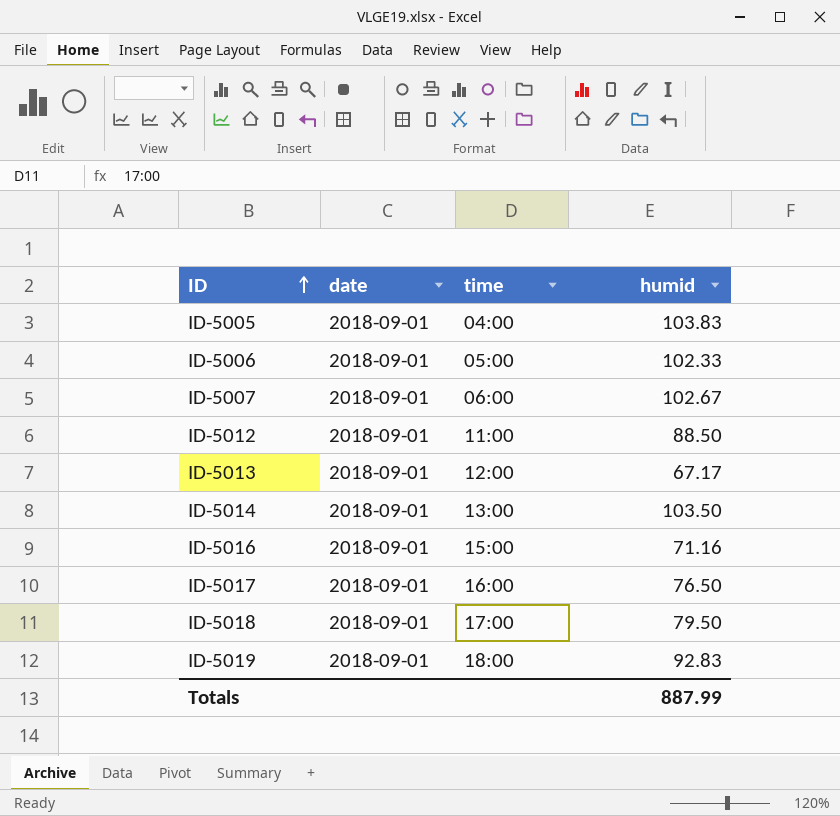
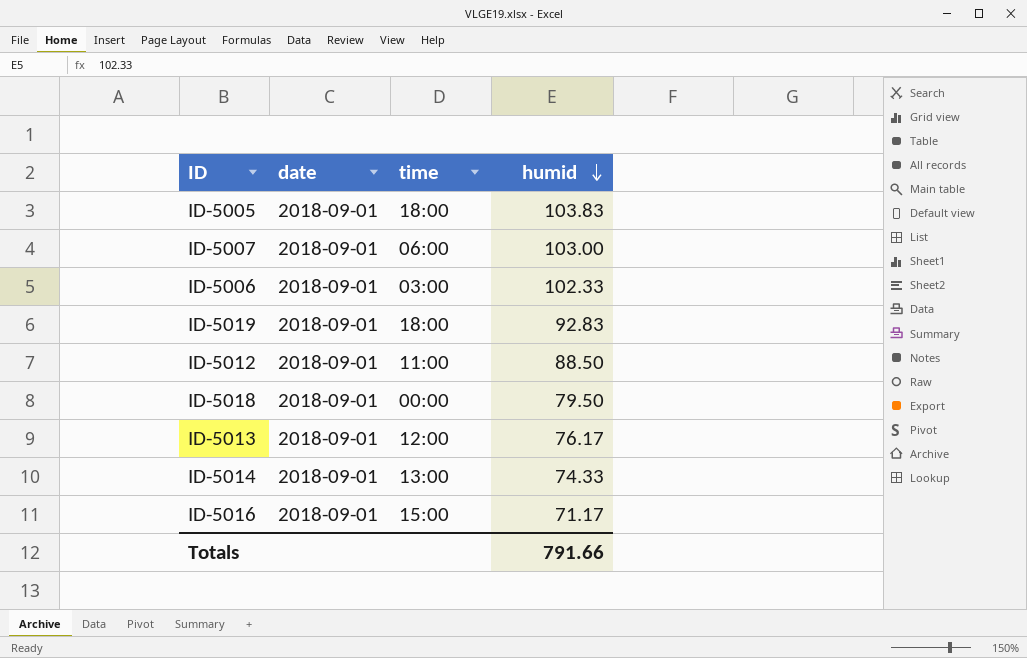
row order: ID ascending -> humid descending
row ID-5017: 2018-09-01 | 16:00 | 76.50 -> none
ID-5005 | time: 04:00 -> 18:00
ID-5007 | humid: 102.67 -> 103.00
ID-5006 | time: 05:00 -> 03:00
ID-5018 | time: 17:00 -> 00:00
ID-5013 | humid: 67.17 -> 76.17
ID-5014 | humid: 103.50 -> 74.33
ID-5016 | humid: 71.16 -> 71.17
Totals | humid: 887.99 -> 791.66

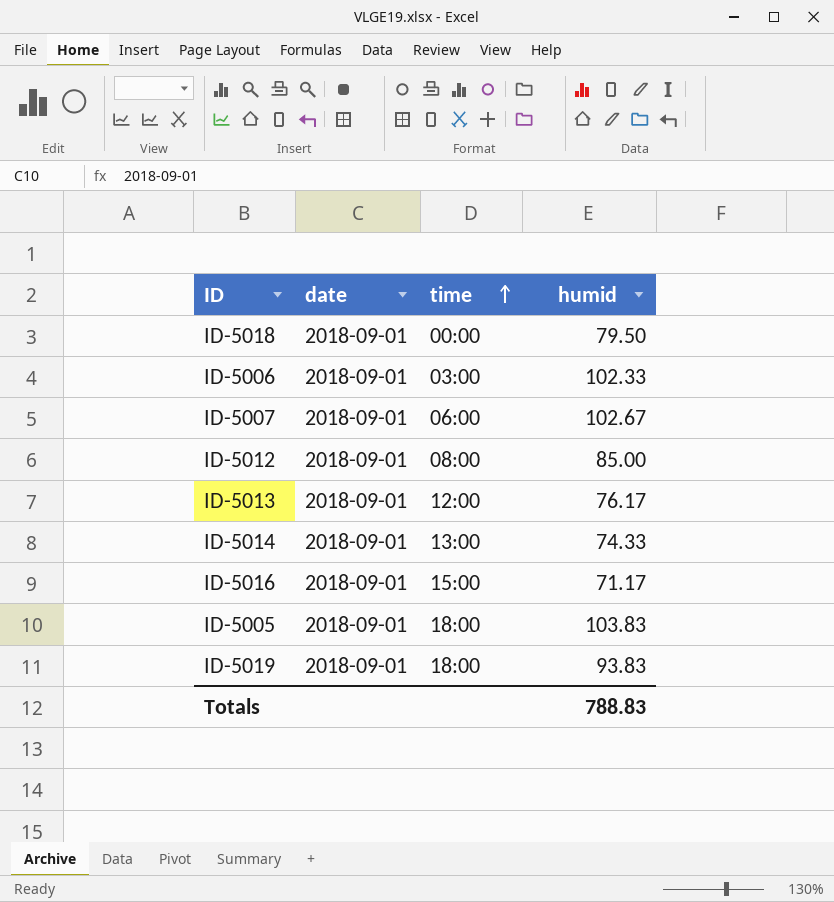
row order: humid descending -> time ascending
ID-5007 | humid: 103.00 -> 102.67
ID-5012 | time: 11:00 -> 08:00
ID-5012 | humid: 88.50 -> 85.00
ID-5019 | humid: 92.83 -> 93.83
Totals | humid: 791.66 -> 788.83

